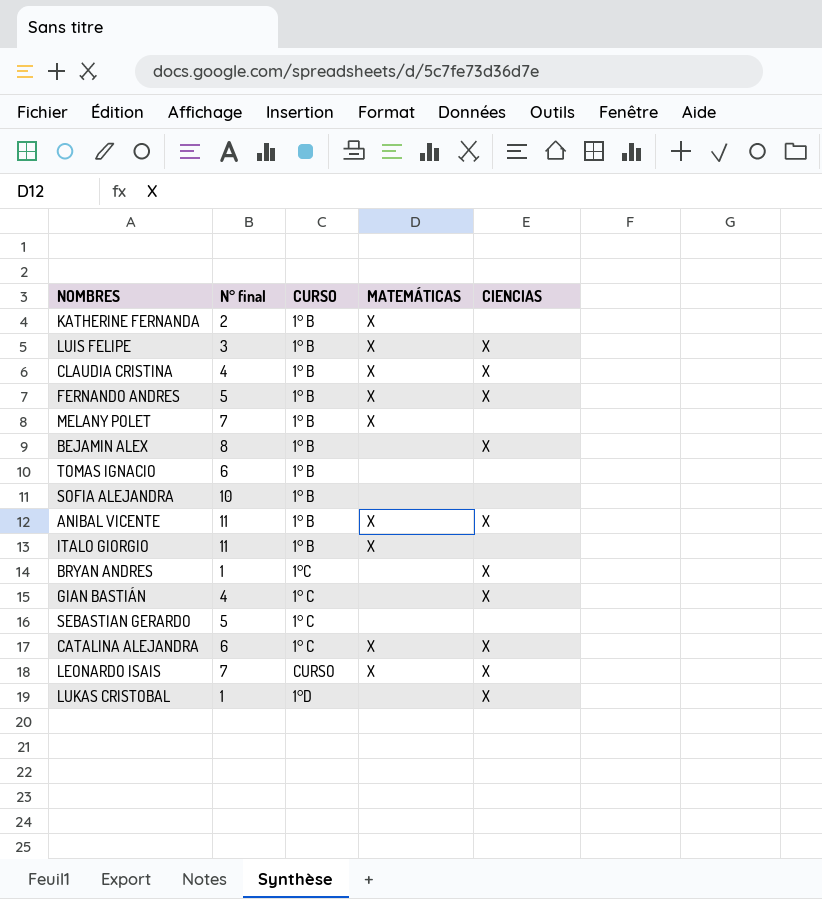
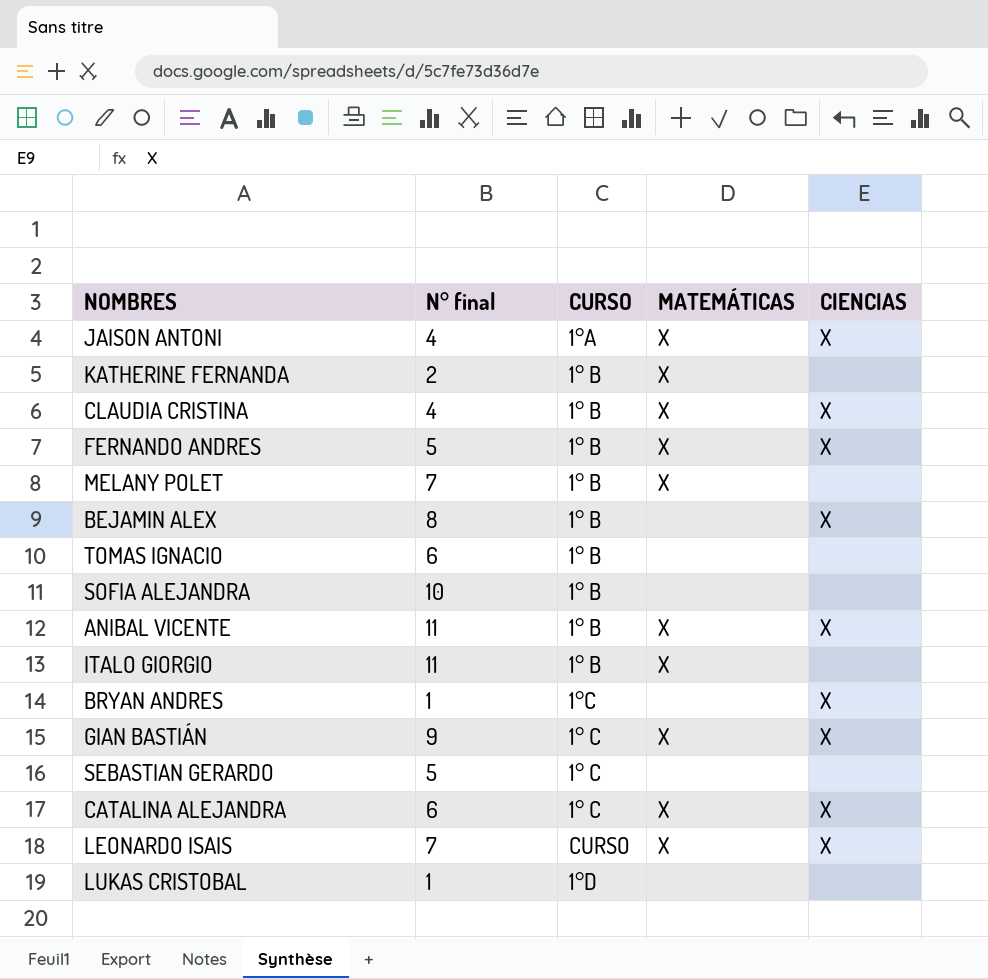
row LUIS FELIPE: 3 | 1° B | X | X -> none
row JAISON ANTONI: none -> 4 | 1°A | X | X
GIAN BASTIÁN | N° final: 4 -> 9
GIAN BASTIÁN | MATEMÁTICAS: none -> X
LUKAS CRISTOBAL | CIENCIAS: X -> none

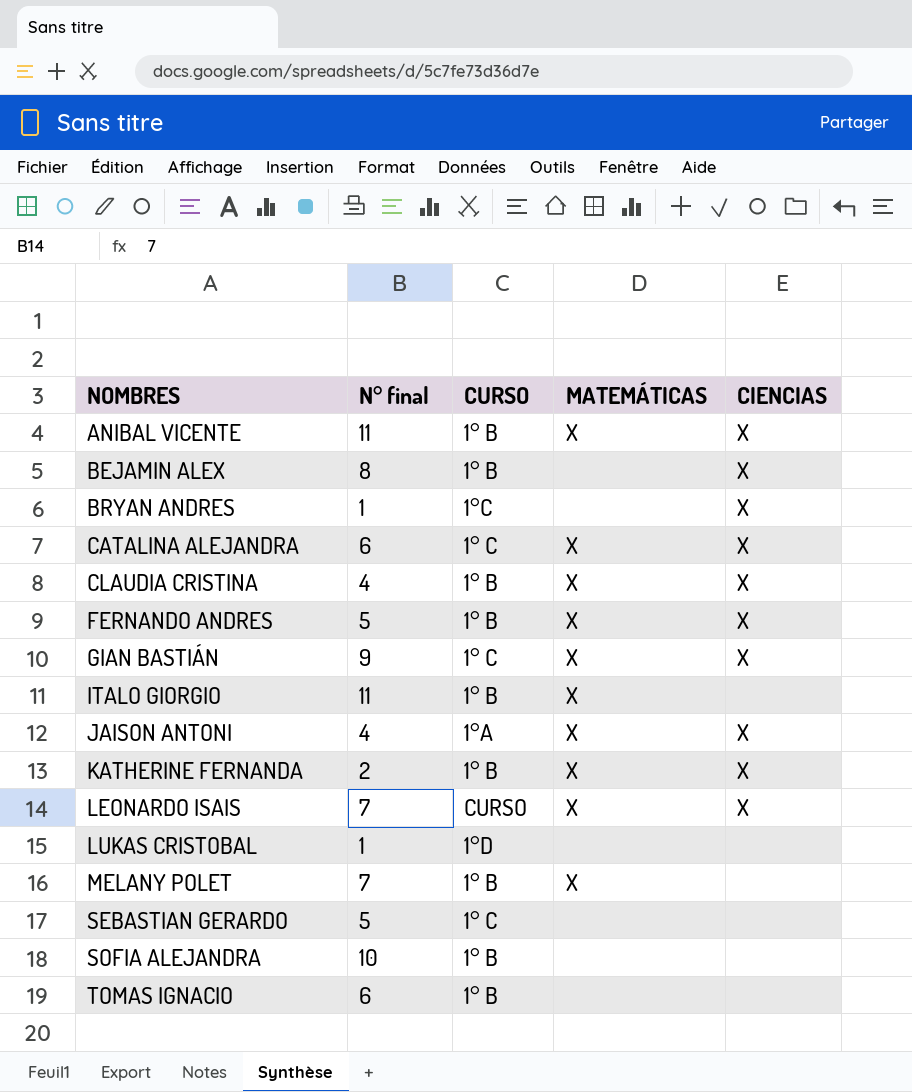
row order: none -> NOMBRES ascending
KATHERINE FERNANDA | CIENCIAS: none -> X

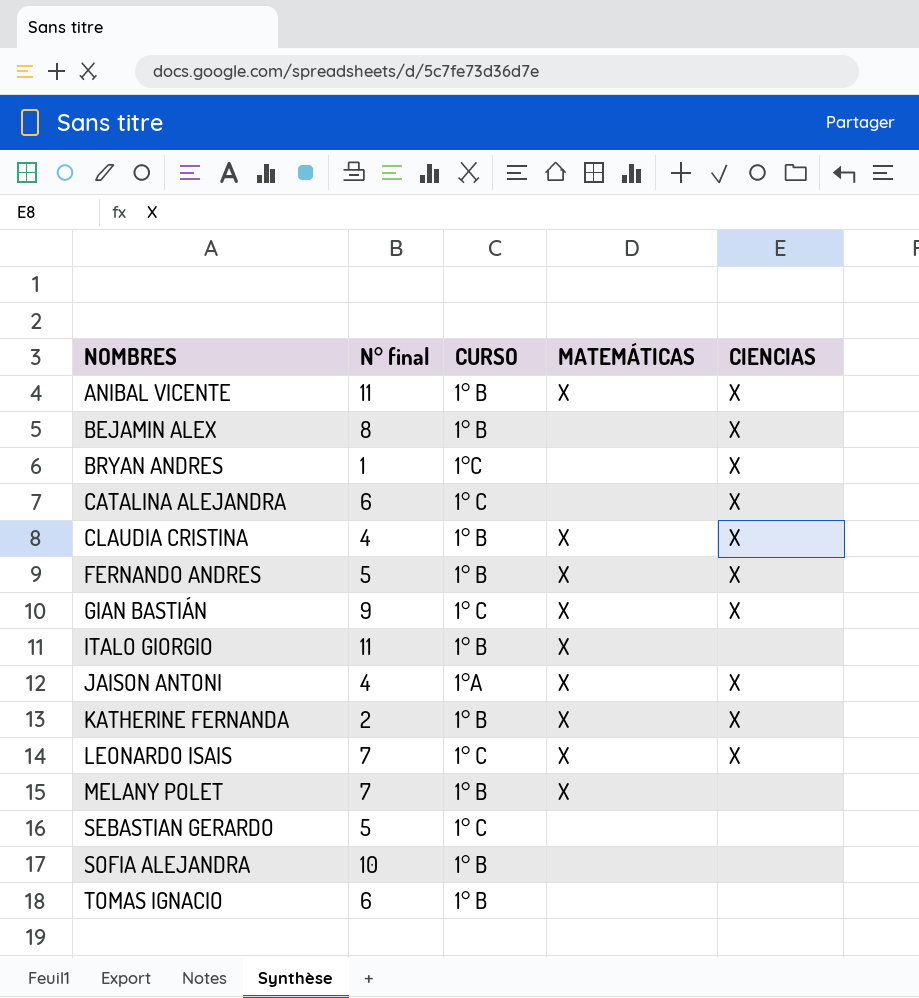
row LUKAS CRISTOBAL: 1 | 1°D | none | none -> none
CATALINA ALEJANDRA | MATEMÁTICAS: X -> none
LEONARDO ISAIS | CURSO: CURSO -> 1° C

